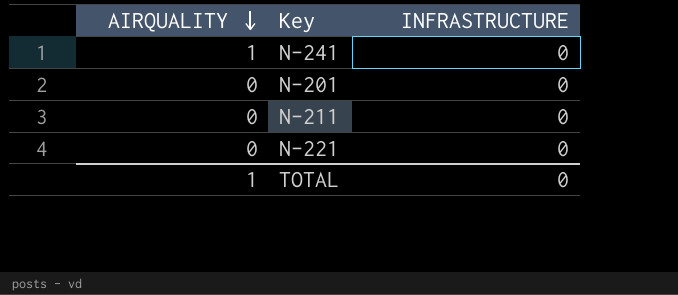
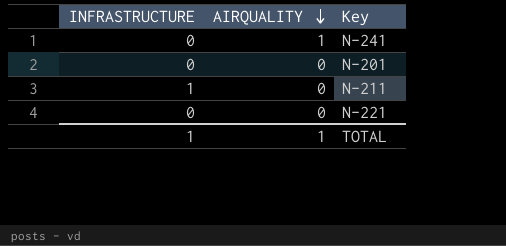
column INFRASTRUCTURE | position: 3 -> 1
N-211 | INFRASTRUCTURE: 0 -> 1
TOTAL | INFRASTRUCTURE: 0 -> 1

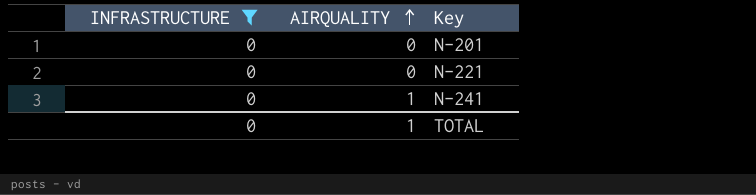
filter: none -> INFRASTRUCTURE = 0
row order: AIRQUALITY descending -> AIRQUALITY ascending
TOTAL | INFRASTRUCTURE: 1 -> 0

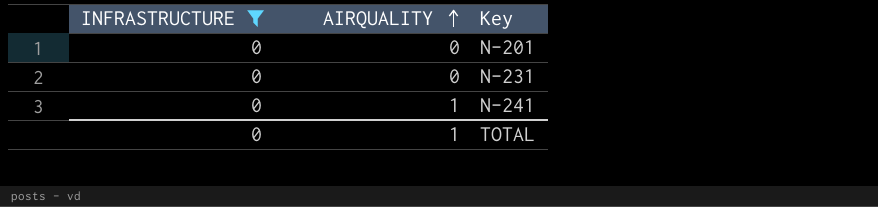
row N-221: 0 | 0 -> none
row N-231: none -> 0 | 0

